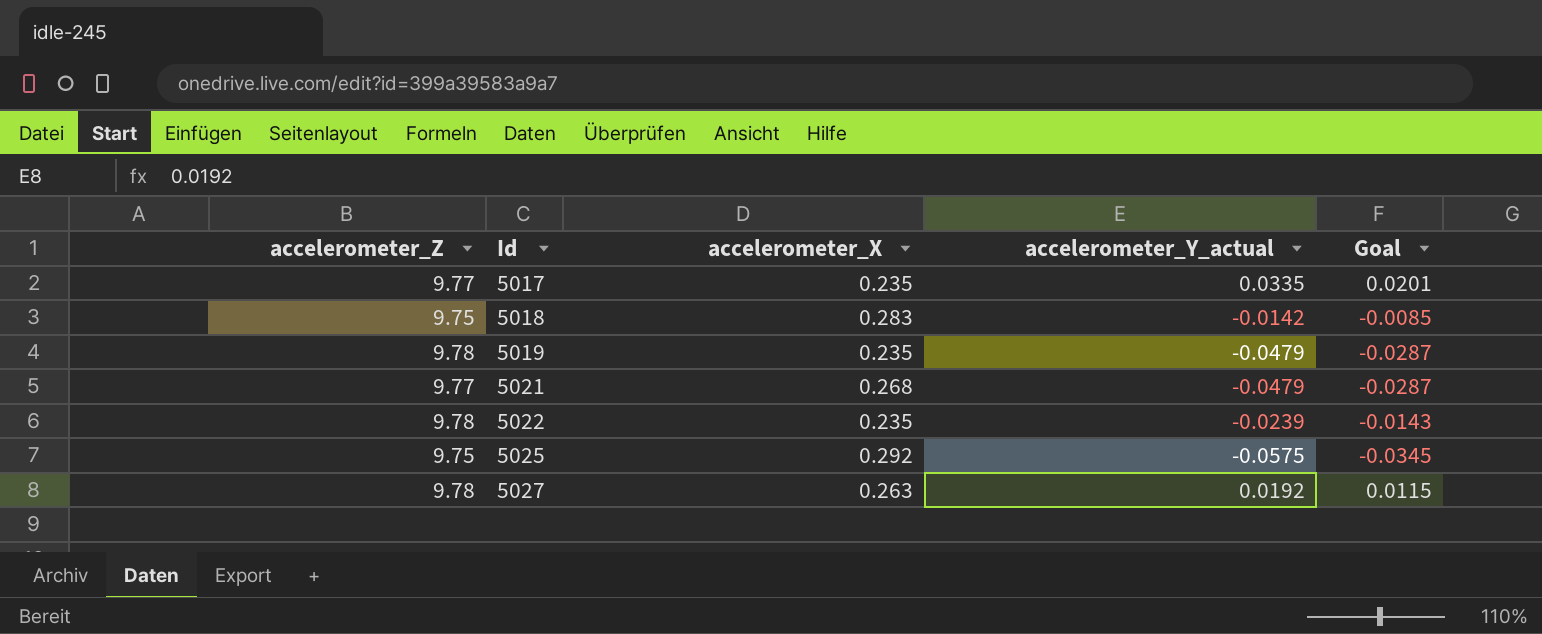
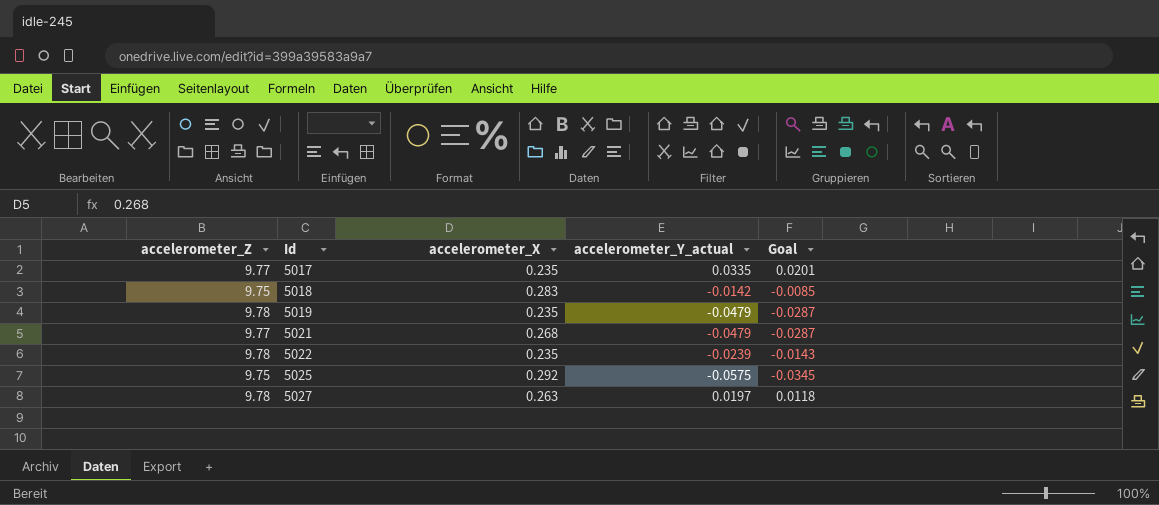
5027 | accelerometer_Y_actual: 0.0192 -> 0.0197
5027 | Goal: 0.0115 -> 0.0118

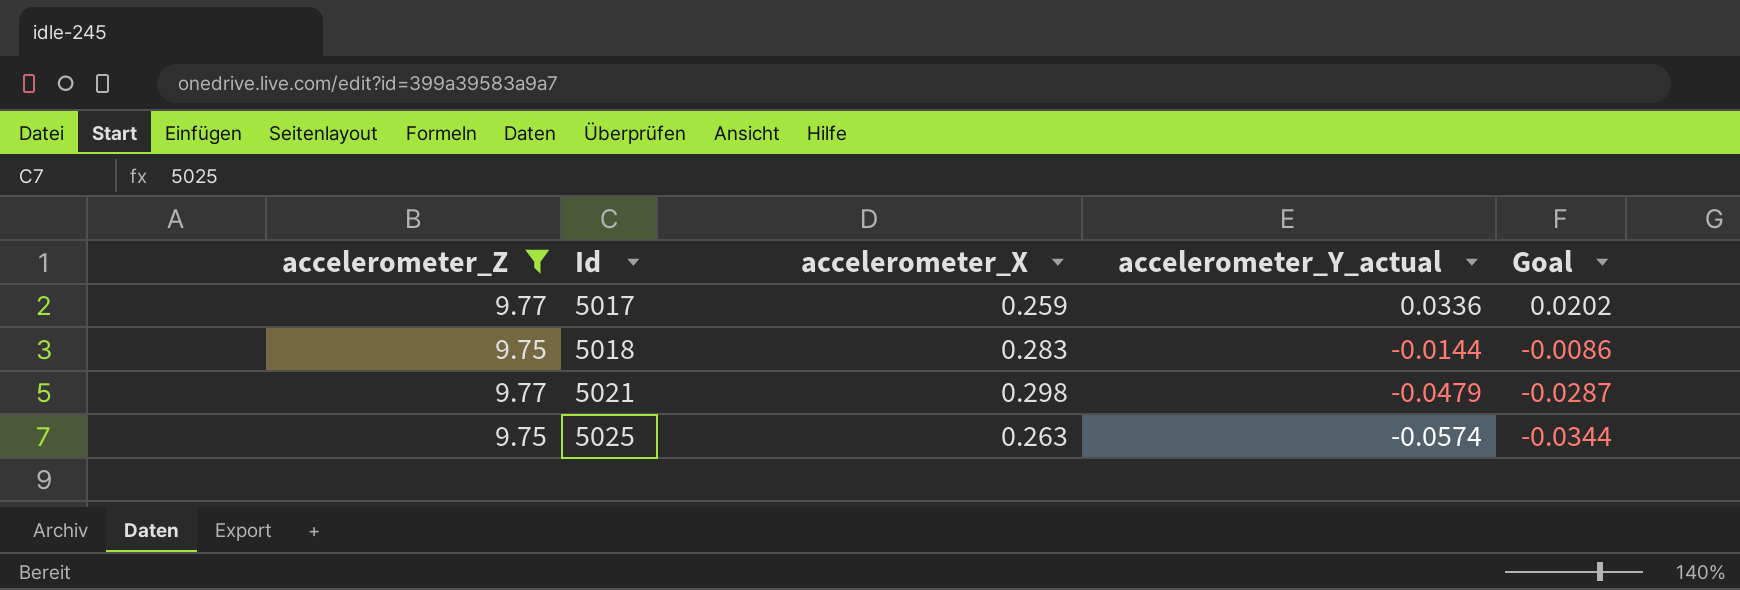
filter: none -> accelerometer_Z != 9.78
5017 | accelerometer_X: 0.235 -> 0.259
5017 | accelerometer_Y_actual: 0.0335 -> 0.0336
5017 | Goal: 0.0201 -> 0.0202
5018 | accelerometer_Y_actual: -0.0142 -> -0.0144
5018 | Goal: -0.0085 -> -0.0086
5021 | accelerometer_X: 0.268 -> 0.298
5025 | accelerometer_X: 0.292 -> 0.263
5025 | accelerometer_Y_actual: -0.0575 -> -0.0574
5025 | Goal: -0.0345 -> -0.0344

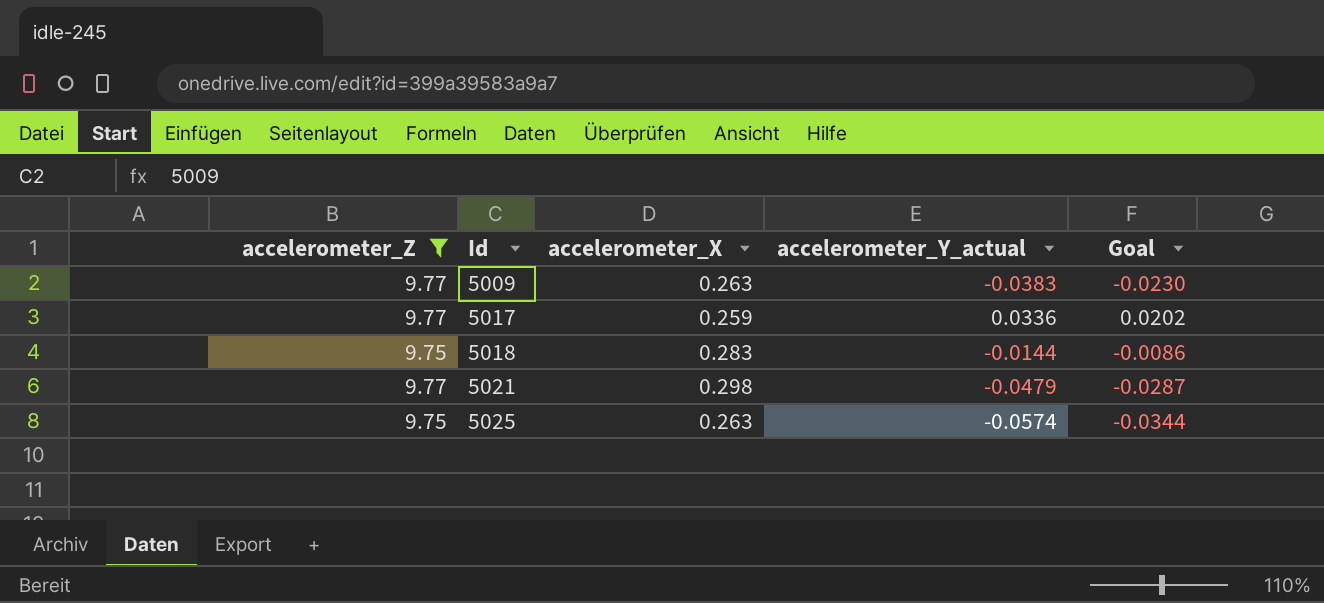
row 5009: none -> 9.77 | 0.263 | -0.0383 | -0.0230

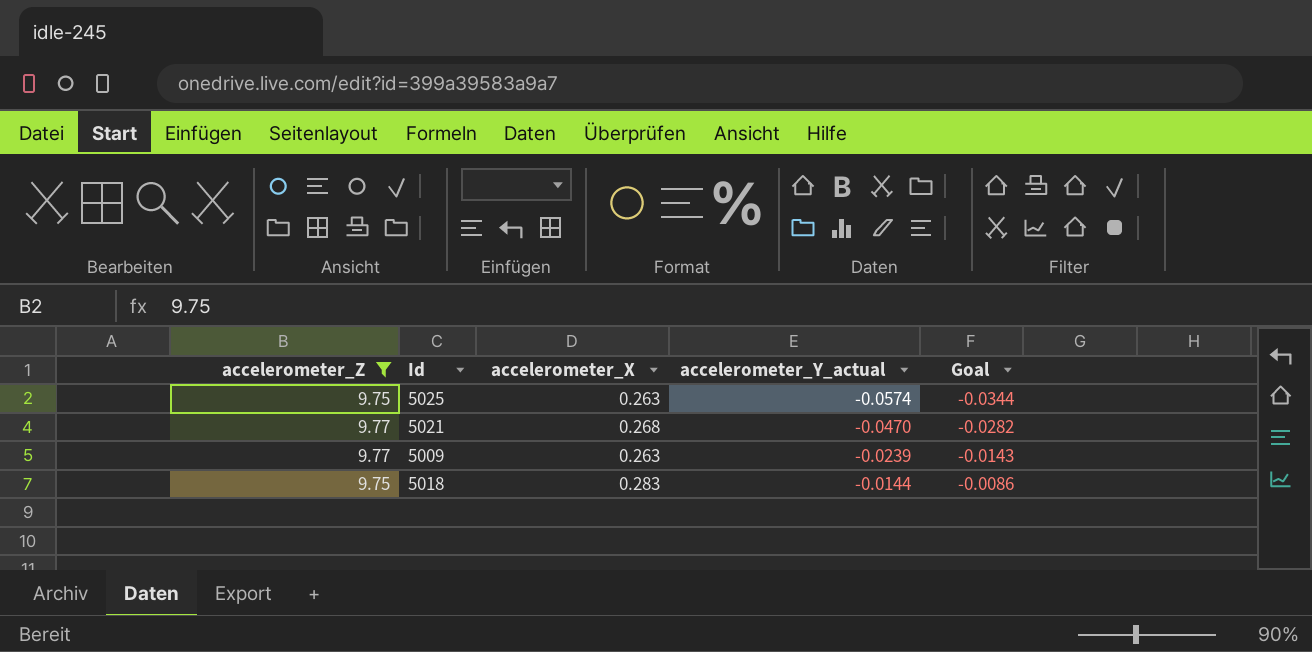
row order: Id ascending -> accelerometer_Y_actual ascending
row 5017: 9.77 | 0.259 | 0.0336 | 0.0202 -> none
5021 | accelerometer_X: 0.298 -> 0.268
5021 | accelerometer_Y_actual: -0.0479 -> -0.0470
5021 | Goal: -0.0287 -> -0.0282
5009 | accelerometer_Y_actual: -0.0383 -> -0.0239
5009 | Goal: -0.0230 -> -0.0143

